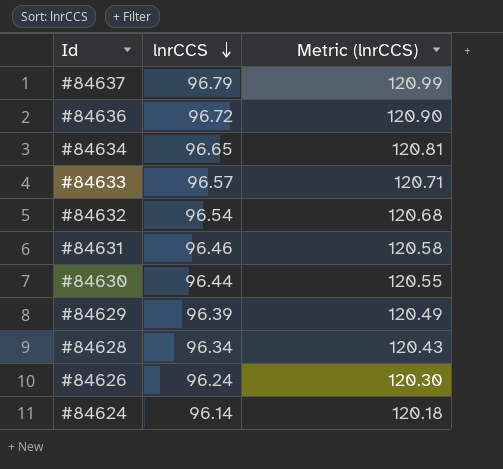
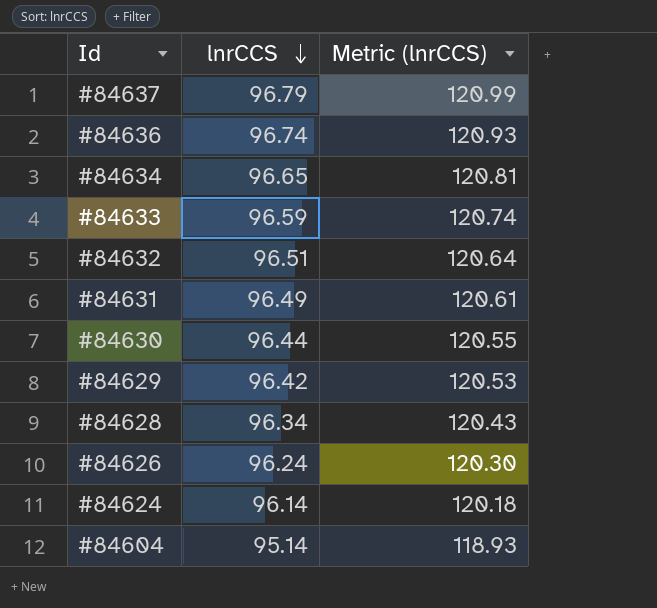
#84636 | lnrCCS: 96.72 -> 96.74
#84636 | Metric (lnrCCS): 120.90 -> 120.93
#84633 | lnrCCS: 96.57 -> 96.59
#84633 | Metric (lnrCCS): 120.71 -> 120.74
#84632 | lnrCCS: 96.54 -> 96.51
#84632 | Metric (lnrCCS): 120.68 -> 120.64
#84631 | lnrCCS: 96.46 -> 96.49
#84631 | Metric (lnrCCS): 120.58 -> 120.61
#84629 | lnrCCS: 96.39 -> 96.42
#84629 | Metric (lnrCCS): 120.49 -> 120.53
row #84604: none -> 95.14 | 118.93

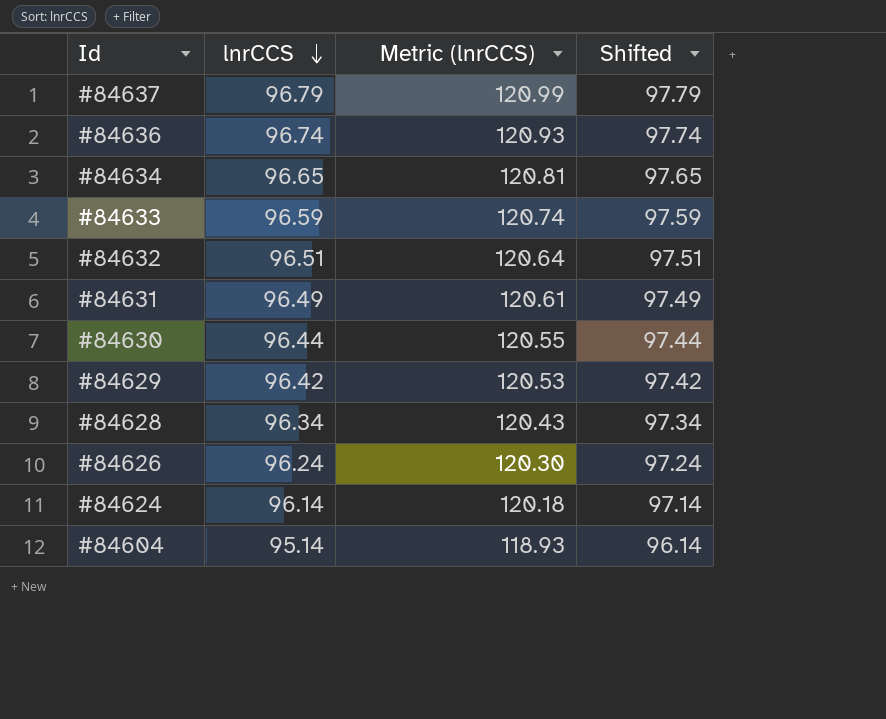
column Shifted | formula: none -> [lnrCCS] + 1

